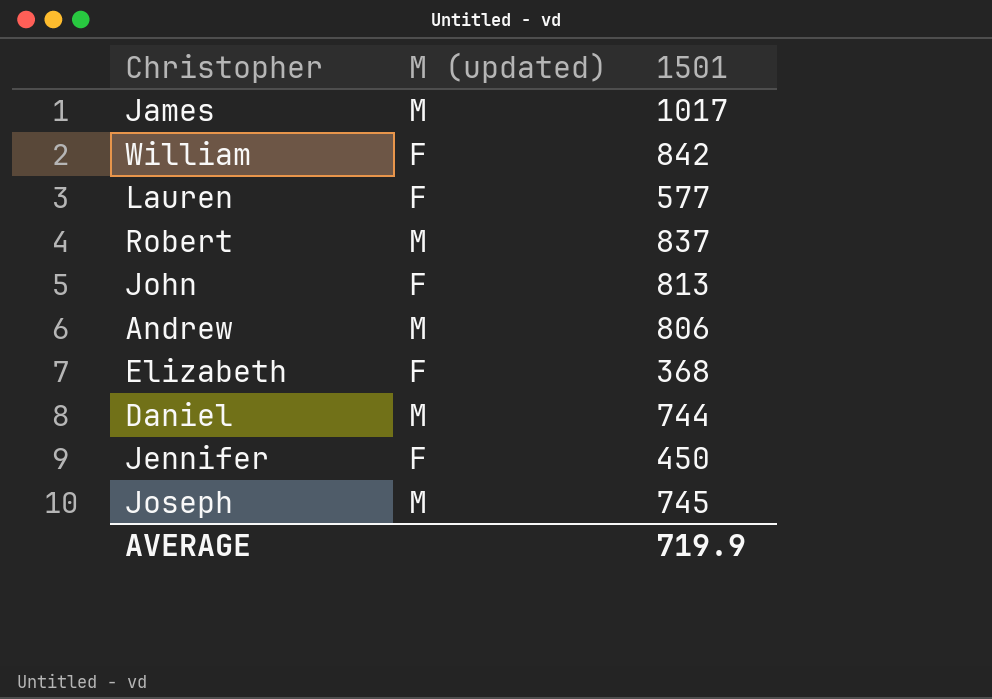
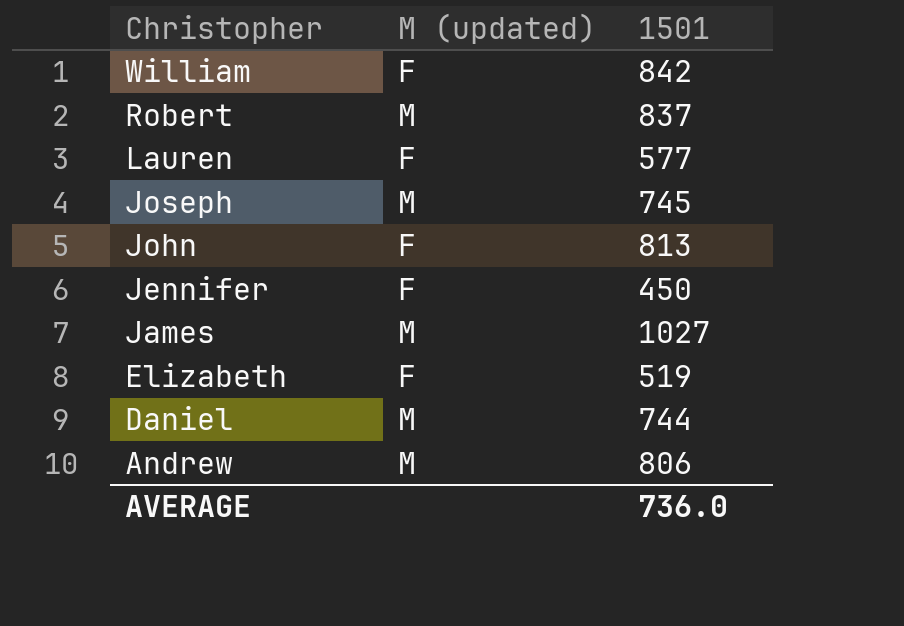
row order: none -> Christopher descending
James | 1501: 1017 -> 1027
Elizabeth | 1501: 368 -> 519
AVERAGE | 1501: 719.9 -> 736.0

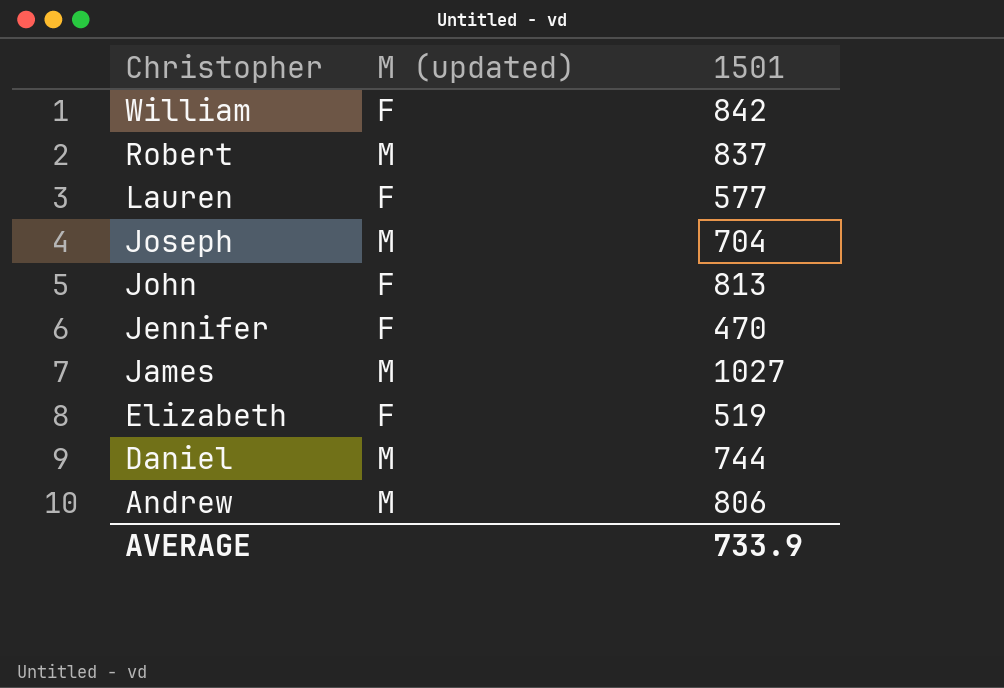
Joseph | 1501: 745 -> 704
Jennifer | 1501: 450 -> 470
AVERAGE | 1501: 736.0 -> 733.9

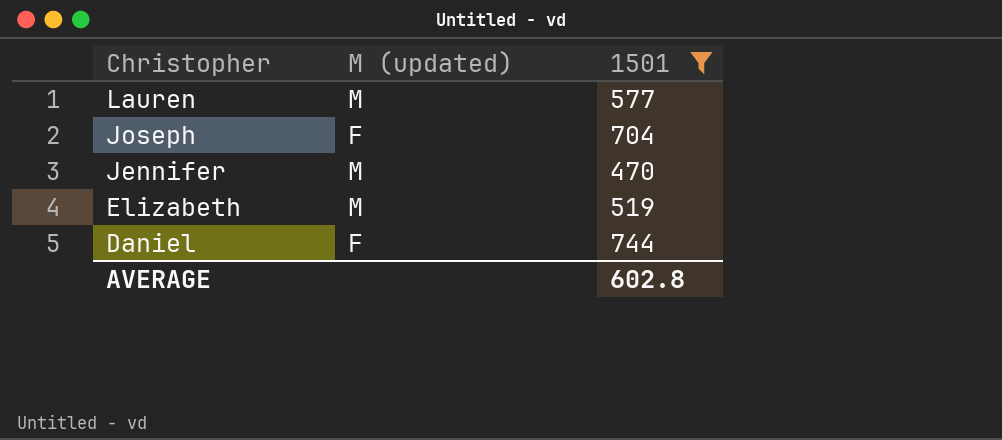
filter: none -> 1501 <= 744
Lauren | M (updated): F -> M
Joseph | M (updated): M -> F
Jennifer | M (updated): F -> M
Elizabeth | M (updated): F -> M
Daniel | M (updated): M -> F
AVERAGE | 1501: 733.9 -> 602.8

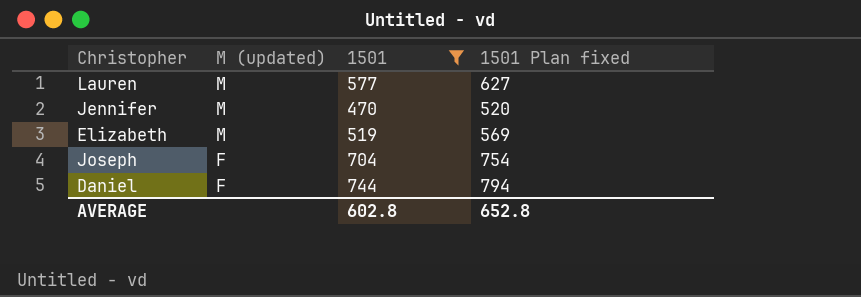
row order: Christopher descending -> M (updated) descending
column 1501 Plan fixed | formula: none -> [1501] + 50

